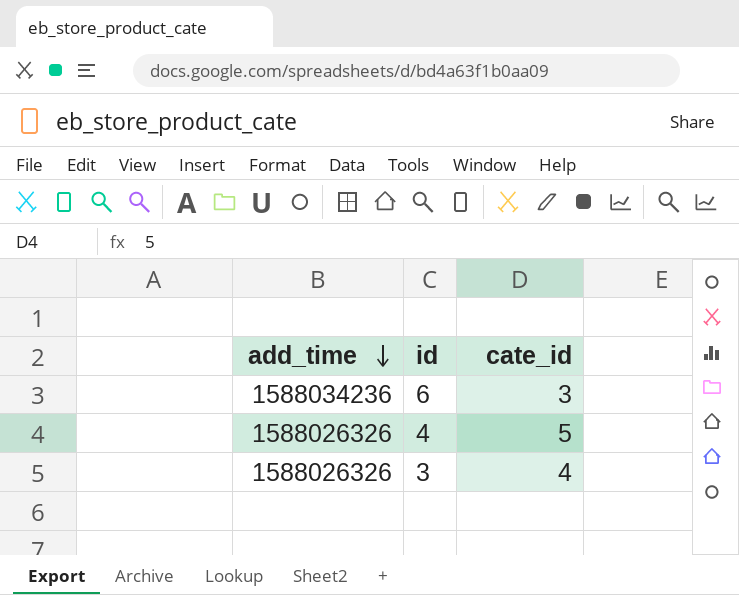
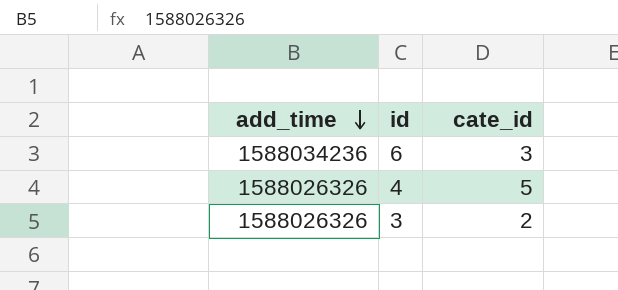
3 | cate_id: 4 -> 2

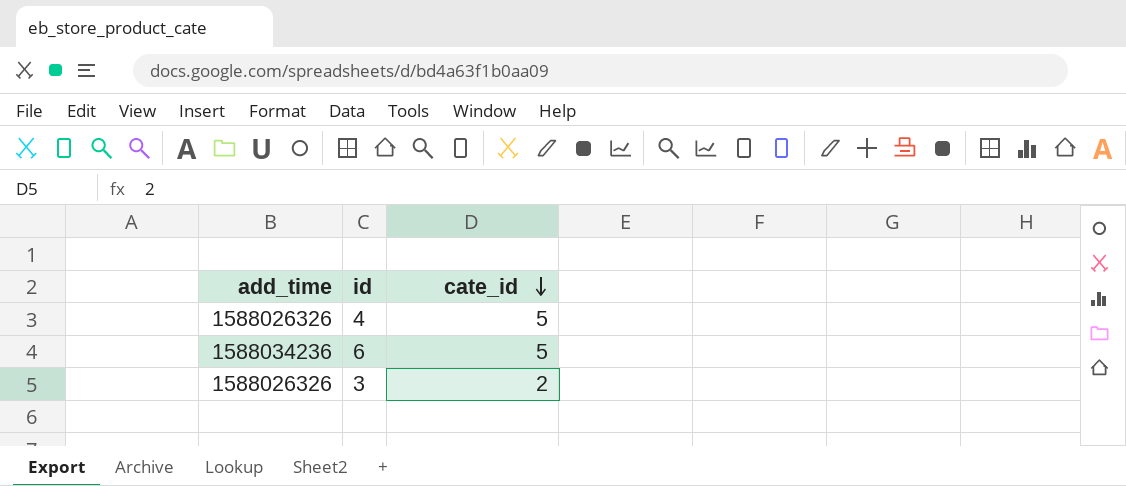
row order: add_time descending -> cate_id descending
6 | cate_id: 3 -> 5

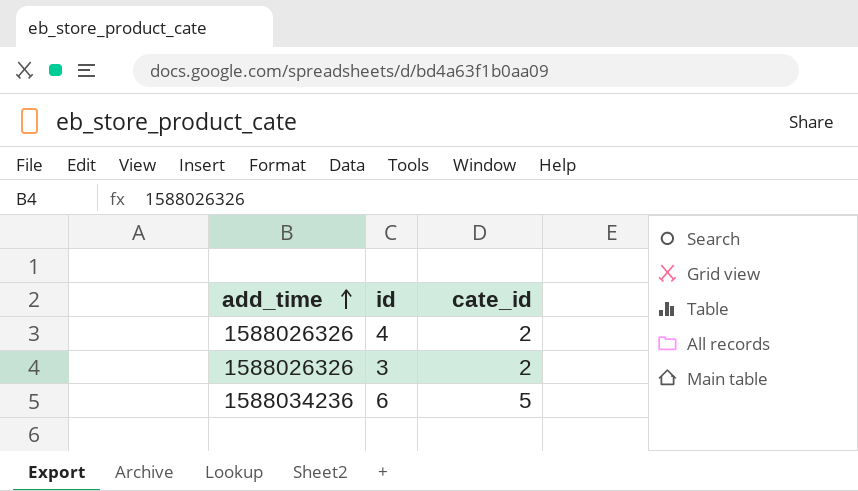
row order: cate_id descending -> add_time ascending
4 | cate_id: 5 -> 2

